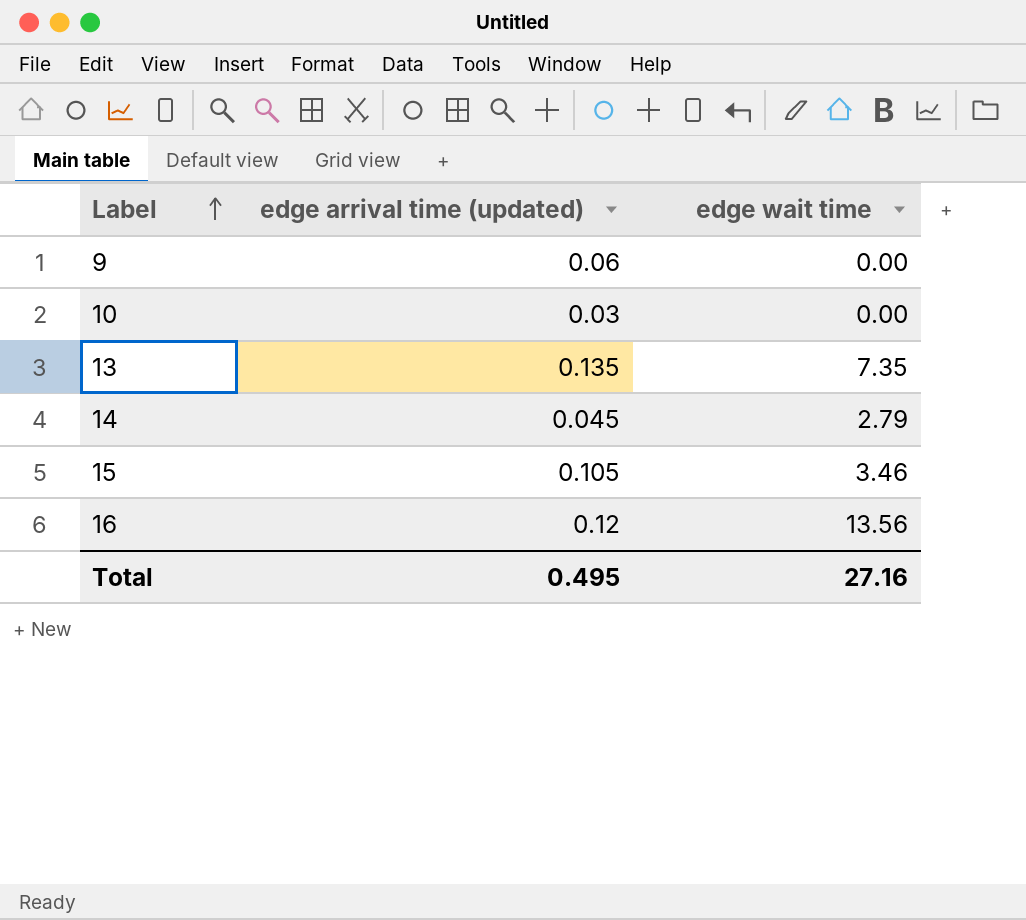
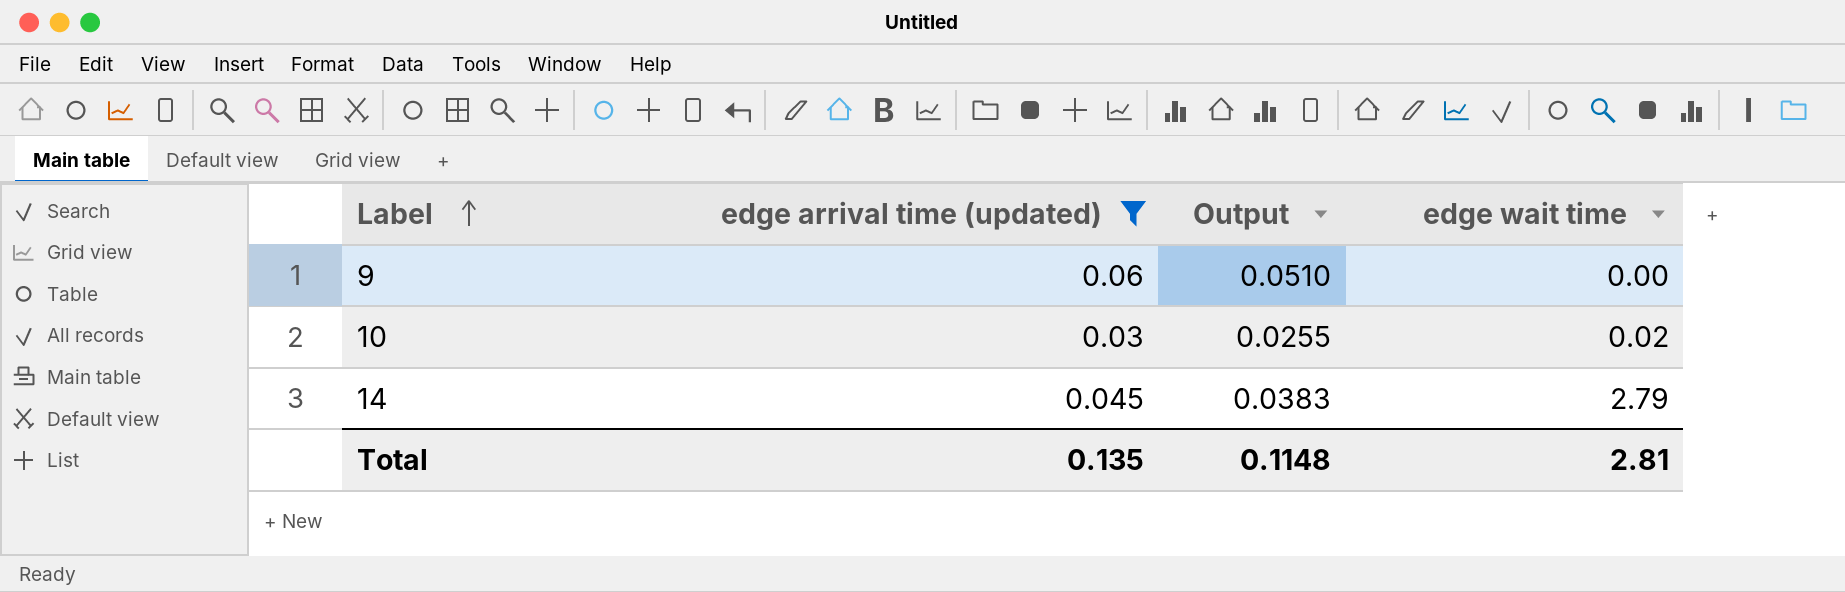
filter: none -> edge arrival time (updated) <= 0.06
column Output | formula: none -> [edge arrival time (updated)] * 0.85
10 | edge wait time: 0.00 -> 0.02
Total | edge arrival time (updated): 0.495 -> 0.135
Total | edge wait time: 27.16 -> 2.81

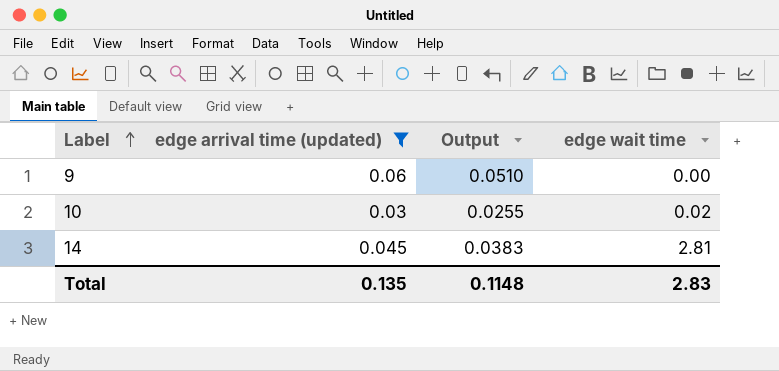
14 | edge wait time: 2.79 -> 2.81
Total | edge wait time: 2.81 -> 2.83

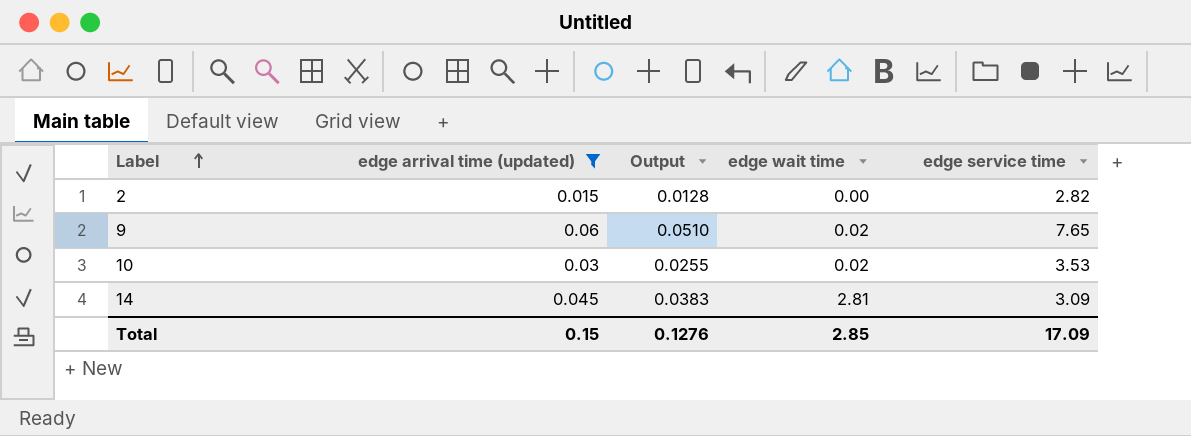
column edge service time | position: none -> 5
row 2: none -> 0.015 | 0.0128 | 0.00 | 2.82
9 | edge wait time: 0.00 -> 0.02
Total | edge arrival time (updated): 0.135 -> 0.15
Total | Output: 0.1148 -> 0.1276
Total | edge wait time: 2.83 -> 2.85

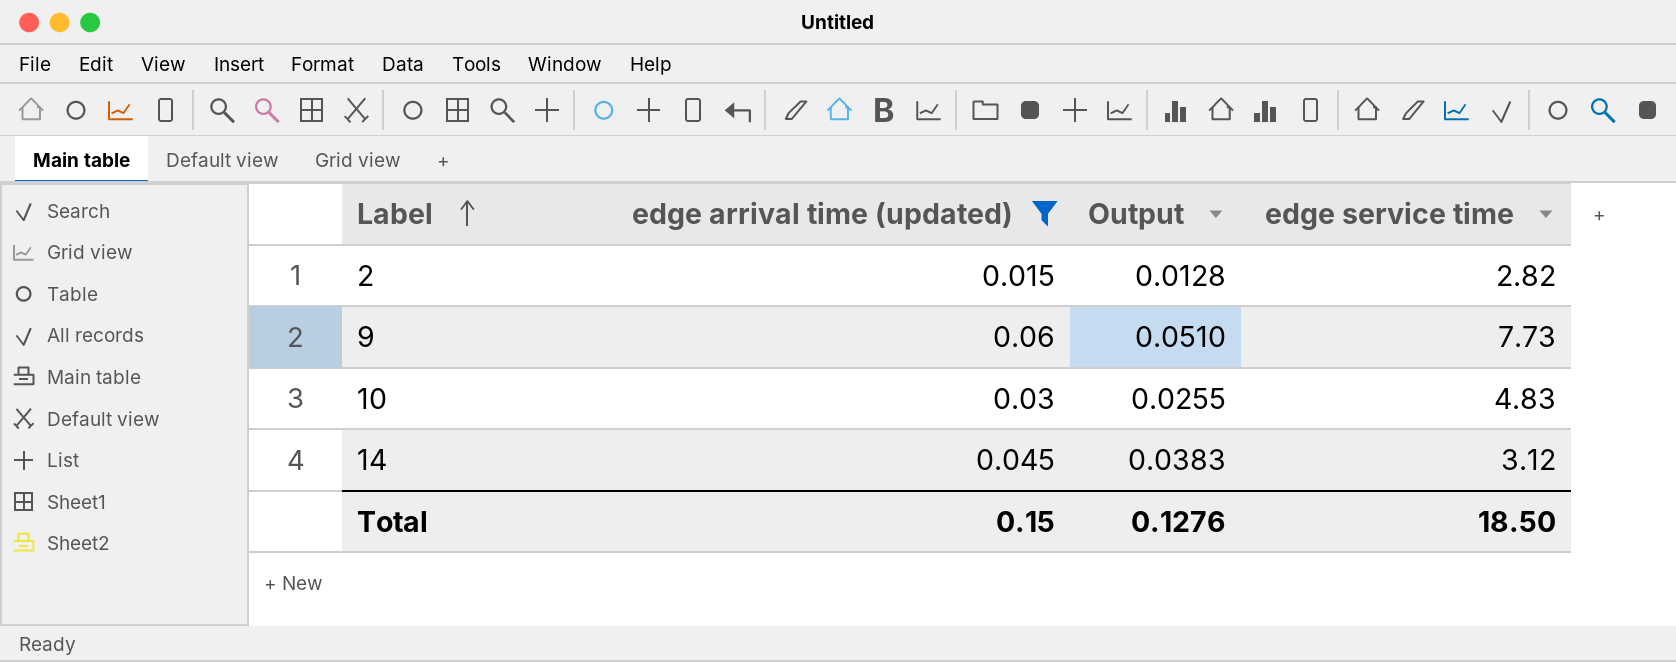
column edge wait time | position: 4 -> none
9 | edge service time: 7.65 -> 7.73
10 | edge service time: 3.53 -> 4.83
14 | edge service time: 3.09 -> 3.12
Total | edge service time: 17.09 -> 18.50

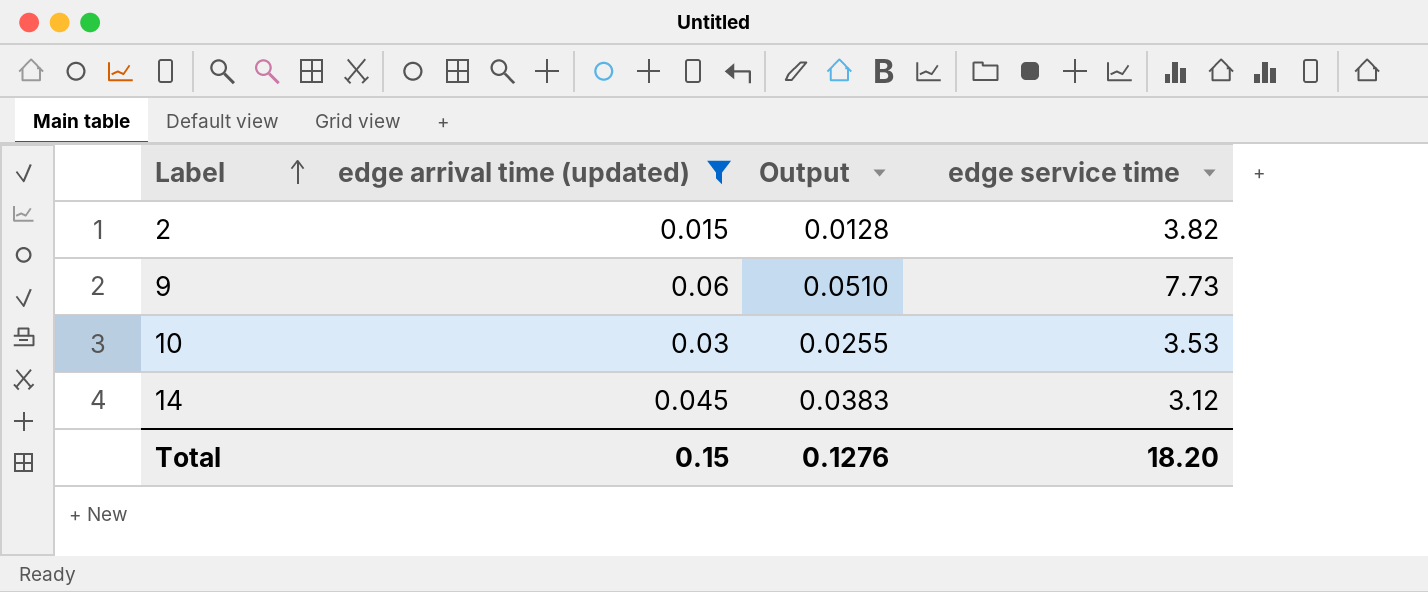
2 | edge service time: 2.82 -> 3.82
10 | edge service time: 4.83 -> 3.53
Total | edge service time: 18.50 -> 18.20

